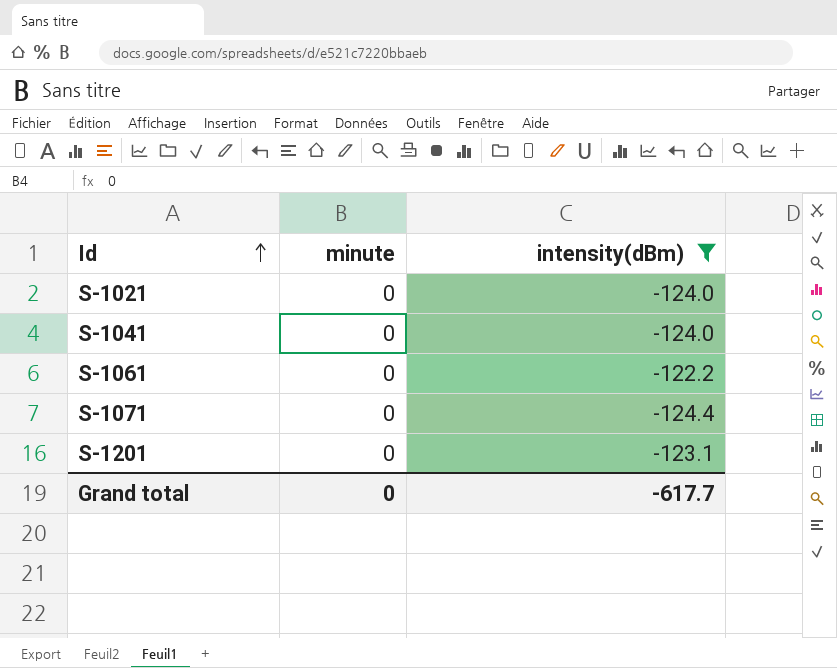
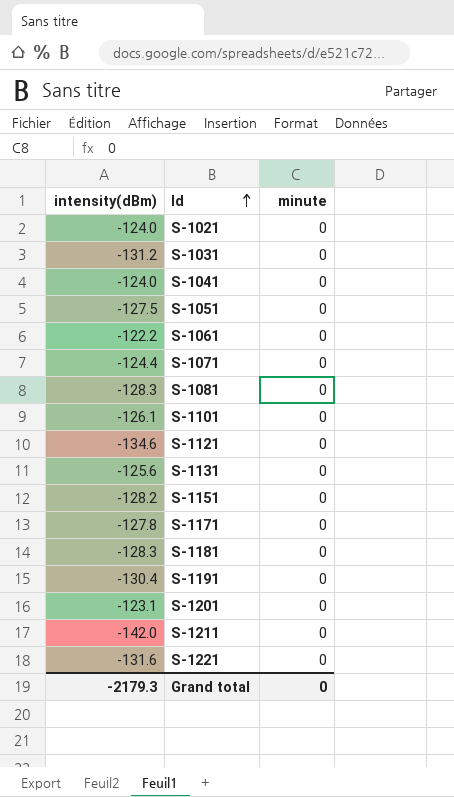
filter: intensity(dBm) >= -124.4 -> none
column intensity(dBm) | position: 3 -> 1
Grand total | intensity(dBm): -617.7 -> -2179.3

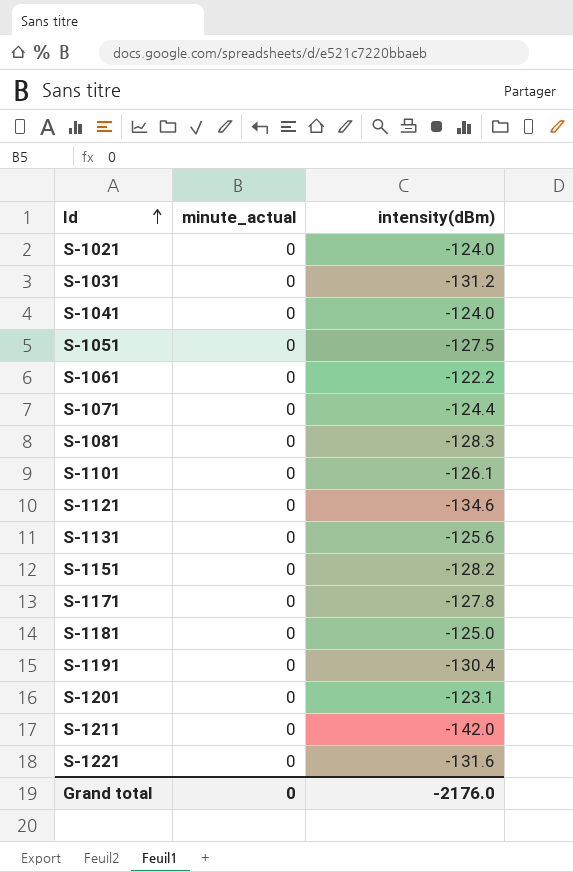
column name: minute -> minute_actual
column intensity(dBm) | position: 1 -> 3
S-1181 | intensity(dBm): -128.3 -> -125.0
Grand total | intensity(dBm): -2179.3 -> -2176.0

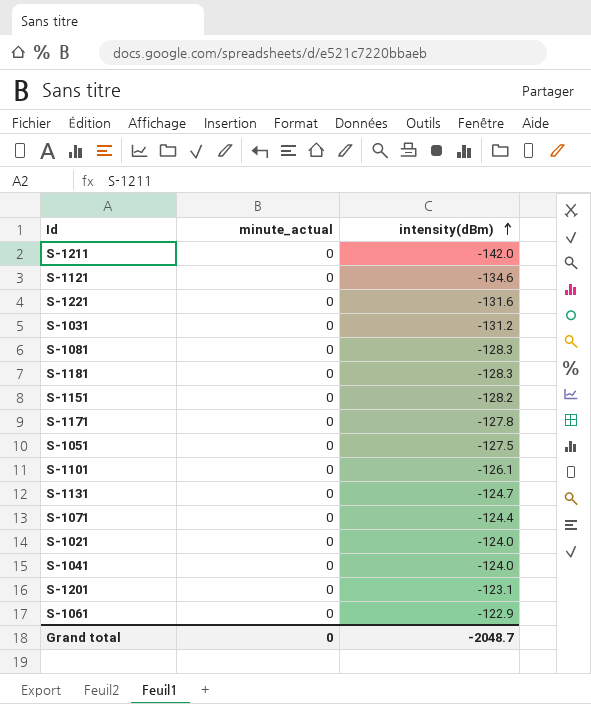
row order: Id ascending -> intensity(dBm) ascending
row S-1191: 0 | -130.4 -> none
S-1181 | intensity(dBm): -125.0 -> -128.3
S-1131 | intensity(dBm): -125.6 -> -124.7
S-1061 | intensity(dBm): -122.2 -> -122.9
Grand total | intensity(dBm): -2176.0 -> -2048.7

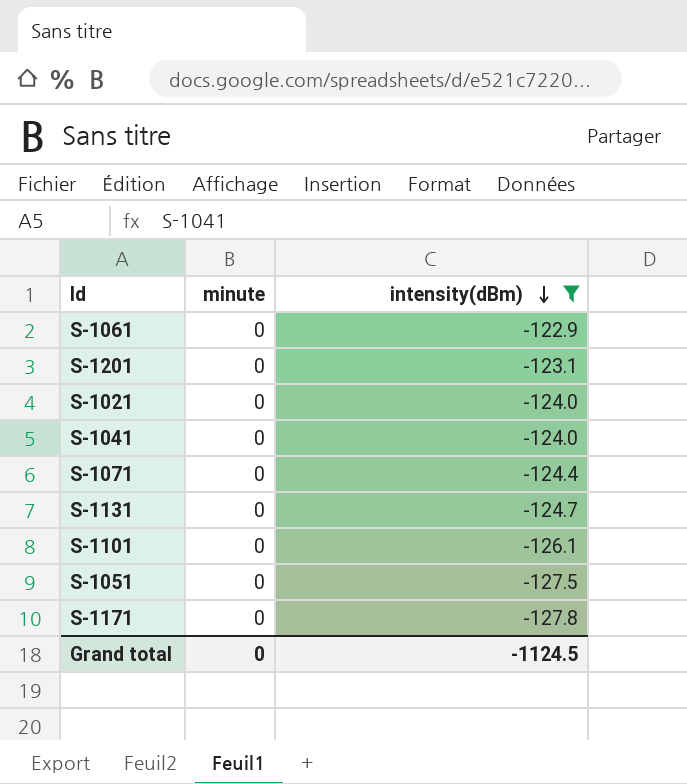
filter: none -> intensity(dBm) >= -127.8
row order: intensity(dBm) ascending -> intensity(dBm) descending
column name: minute_actual -> minute
Grand total | intensity(dBm): -2048.7 -> -1124.5

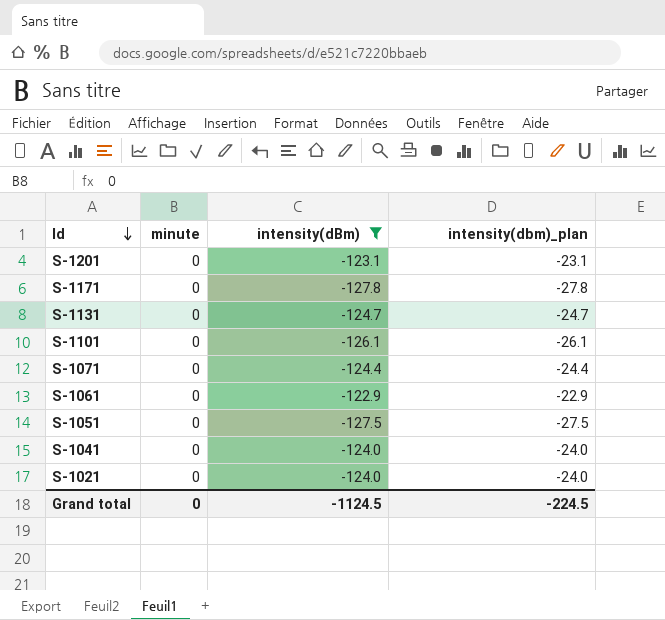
row order: intensity(dBm) descending -> Id descending
column intensity(dbm)_plan | formula: none -> [intensity(dBm)] + 100

